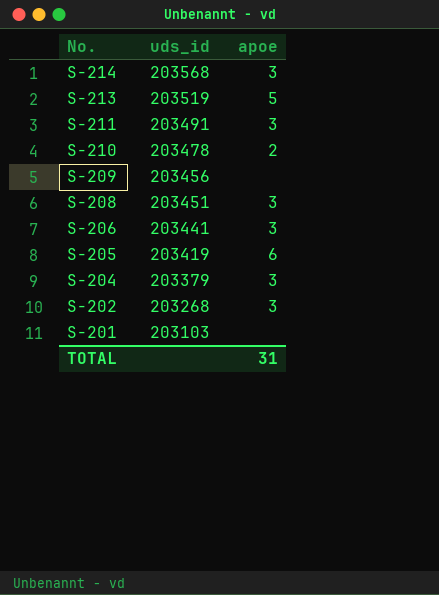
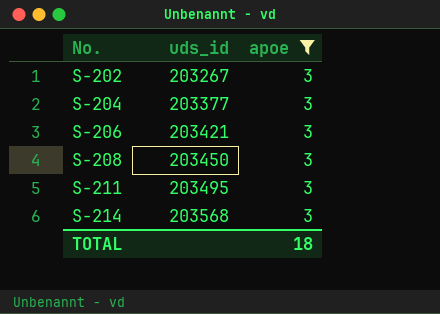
filter: none -> apoe = 3
row order: No. descending -> No. ascending
S-202 | uds_id: 203268 -> 203267
S-204 | uds_id: 203379 -> 203377
S-206 | uds_id: 203441 -> 203421
S-208 | uds_id: 203451 -> 203450
S-211 | uds_id: 203491 -> 203495
TOTAL | apoe: 31 -> 18

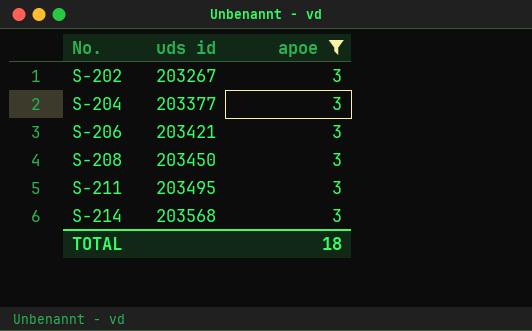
column name: uds_id -> uds id

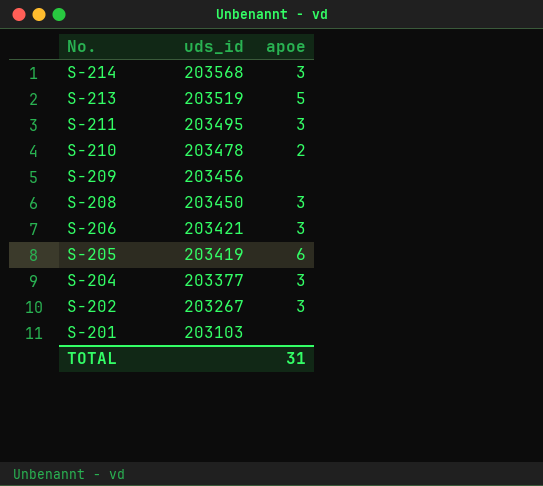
filter: apoe = 3 -> none
row order: No. ascending -> No. descending
column name: uds id -> uds_id
TOTAL | apoe: 18 -> 31

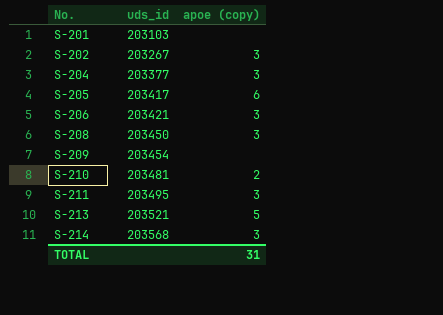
row order: No. descending -> No. ascending
column name: apoe -> apoe (copy)
S-205 | uds_id: 203419 -> 203417
S-209 | uds_id: 203456 -> 203454
S-210 | uds_id: 203478 -> 203481
S-213 | uds_id: 203519 -> 203521

